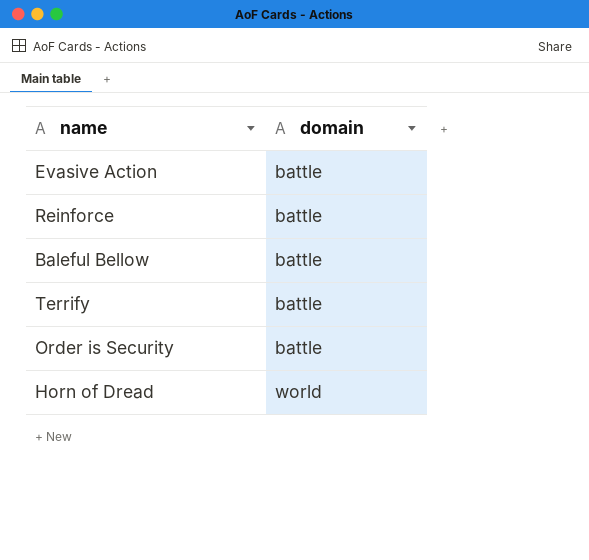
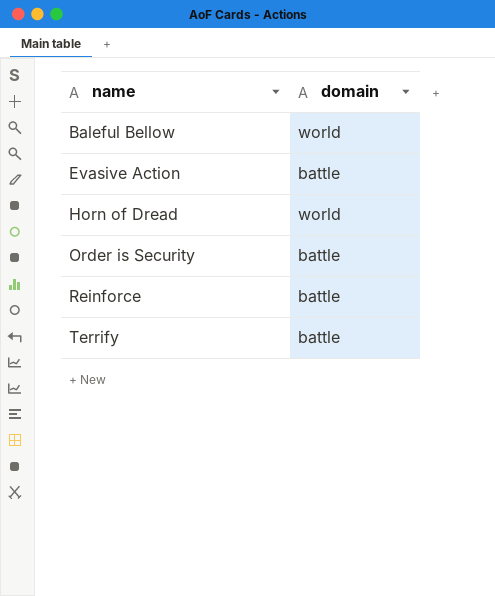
row order: domain ascending -> name ascending
Baleful Bellow | domain: battle -> world

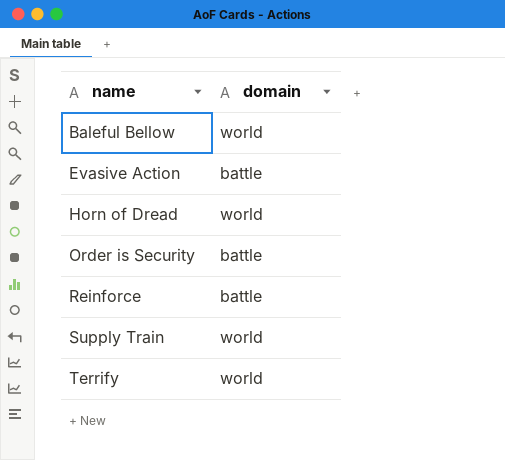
row Supply Train: none -> world
Terrify | domain: battle -> world

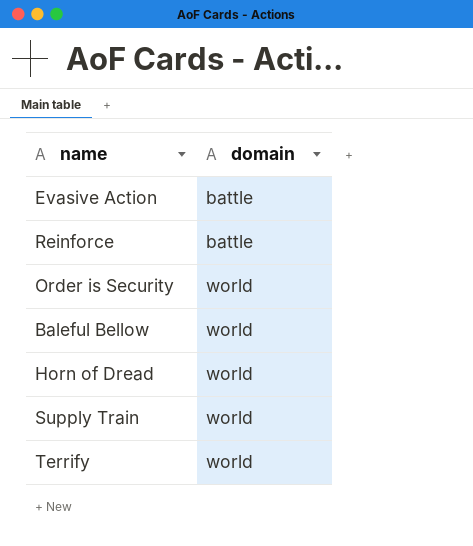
row order: name ascending -> domain ascending
Order is Security | domain: battle -> world

